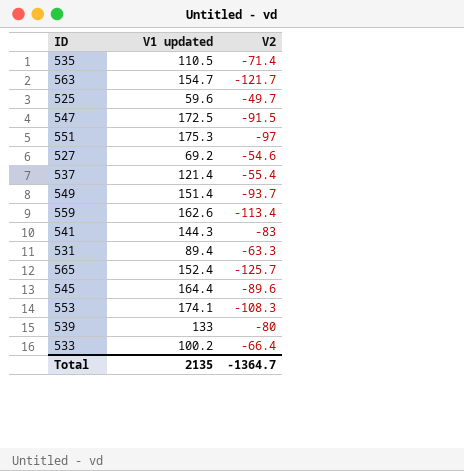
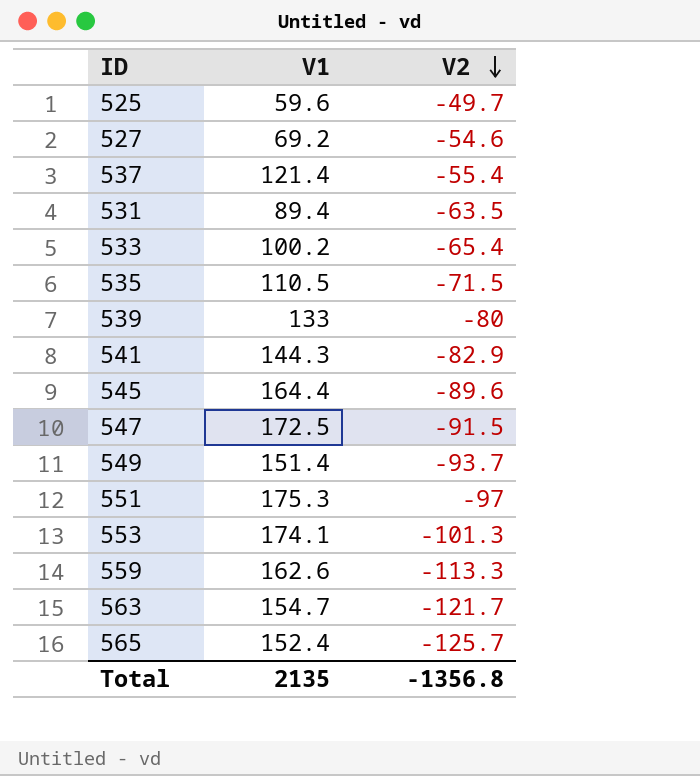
row order: none -> V2 descending
column name: V1 updated -> V1
531 | V2: -63.3 -> -63.5
533 | V2: -66.4 -> -65.4
535 | V2: -71.4 -> -71.5
541 | V2: -83 -> -82.9
553 | V2: -108.3 -> -101.3
559 | V2: -113.4 -> -113.3
Total | V2: -1364.7 -> -1356.8

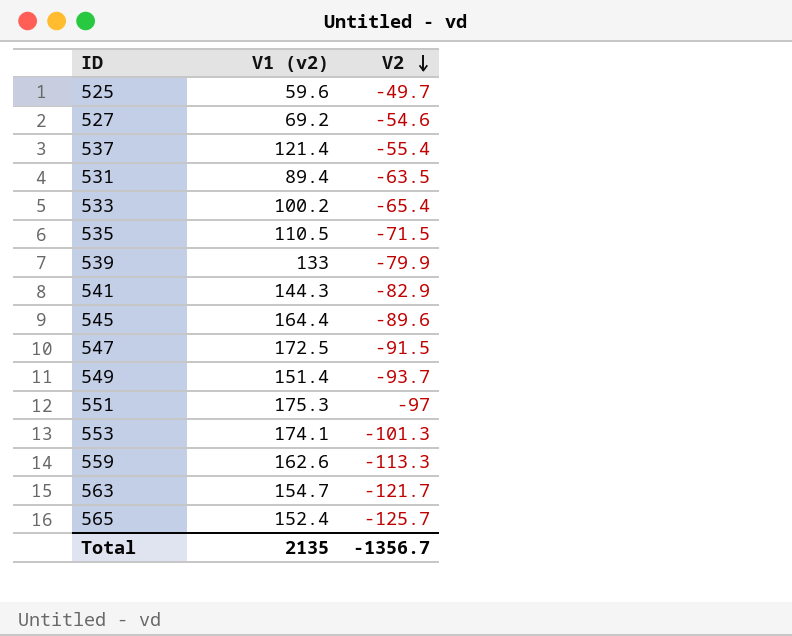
column name: V1 -> V1 (v2)
539 | V2: -80 -> -79.9
Total | V2: -1356.8 -> -1356.7

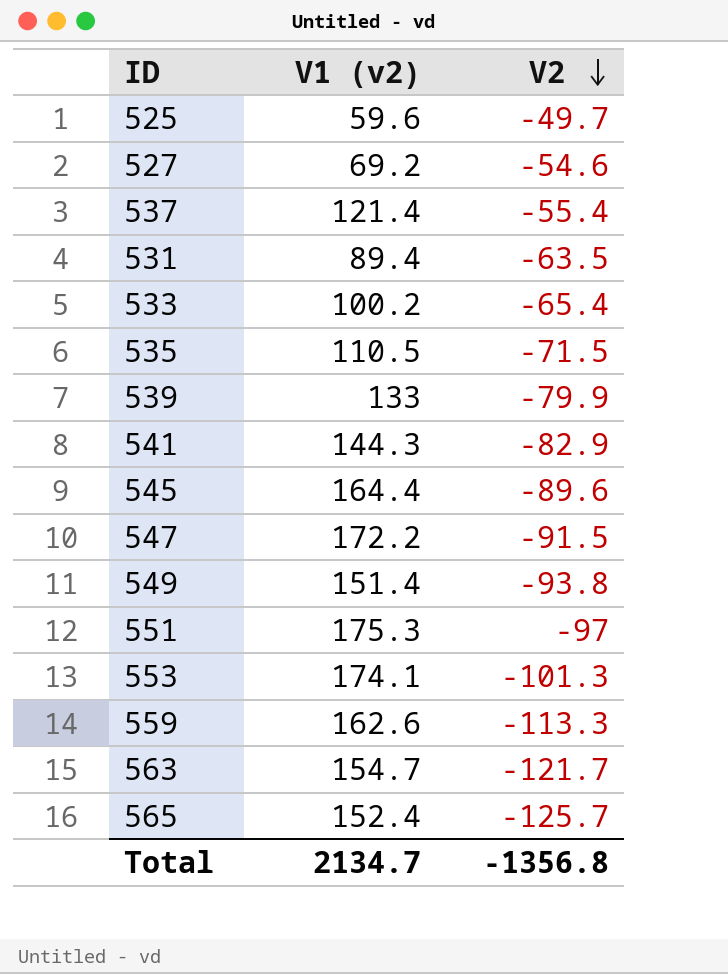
547 | V1 (v2): 172.5 -> 172.2
549 | V2: -93.7 -> -93.8
Total | V1 (v2): 2135 -> 2134.7
Total | V2: -1356.7 -> -1356.8

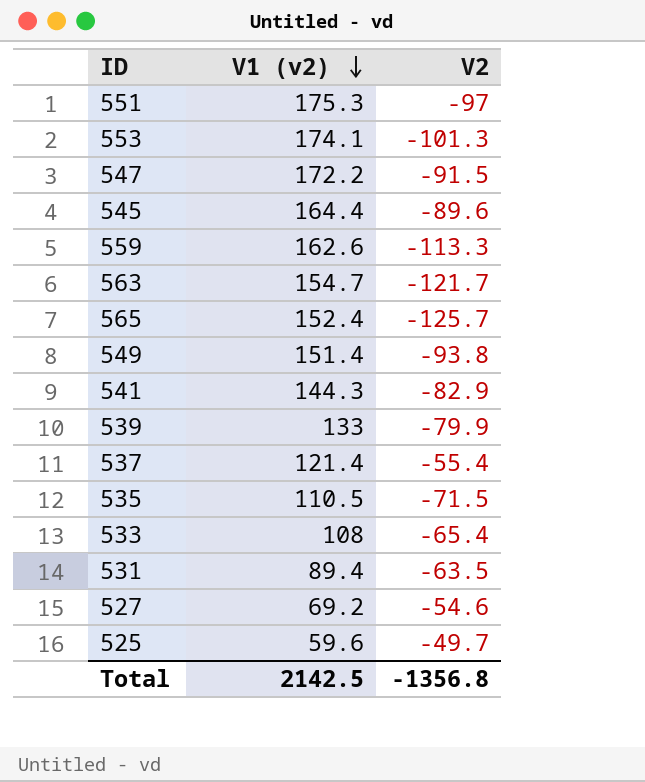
row order: V2 descending -> V1 (v2) descending
533 | V1 (v2): 100.2 -> 108
Total | V1 (v2): 2134.7 -> 2142.5

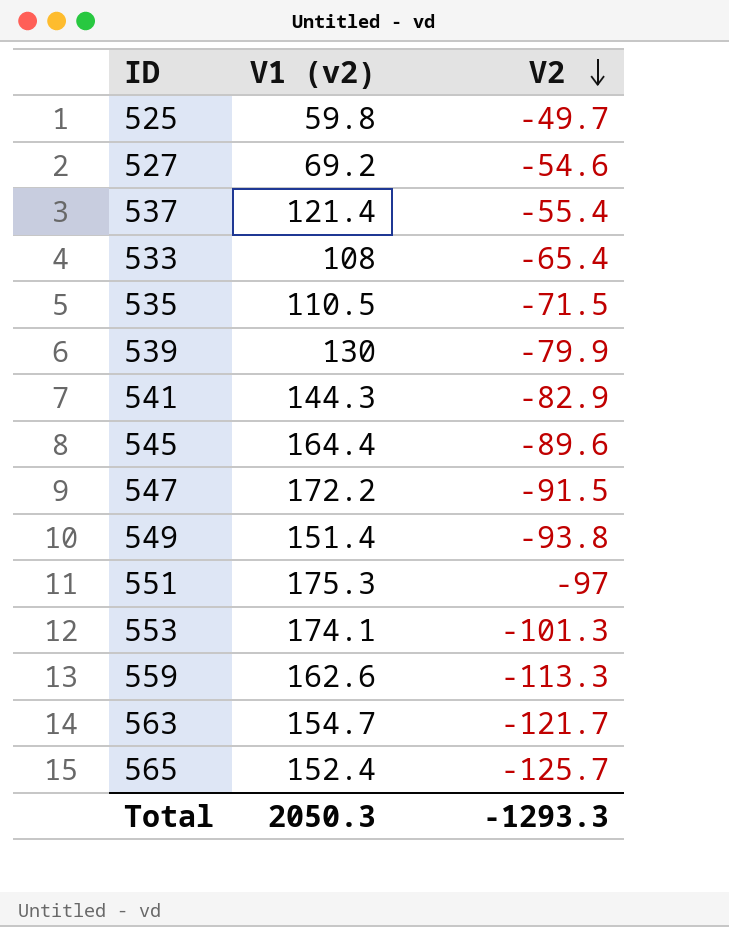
row order: V1 (v2) descending -> V2 descending
row 531: 89.4 | -63.5 -> none
525 | V1 (v2): 59.6 -> 59.8
539 | V1 (v2): 133 -> 130
Total | V1 (v2): 2142.5 -> 2050.3
Total | V2: -1356.8 -> -1293.3

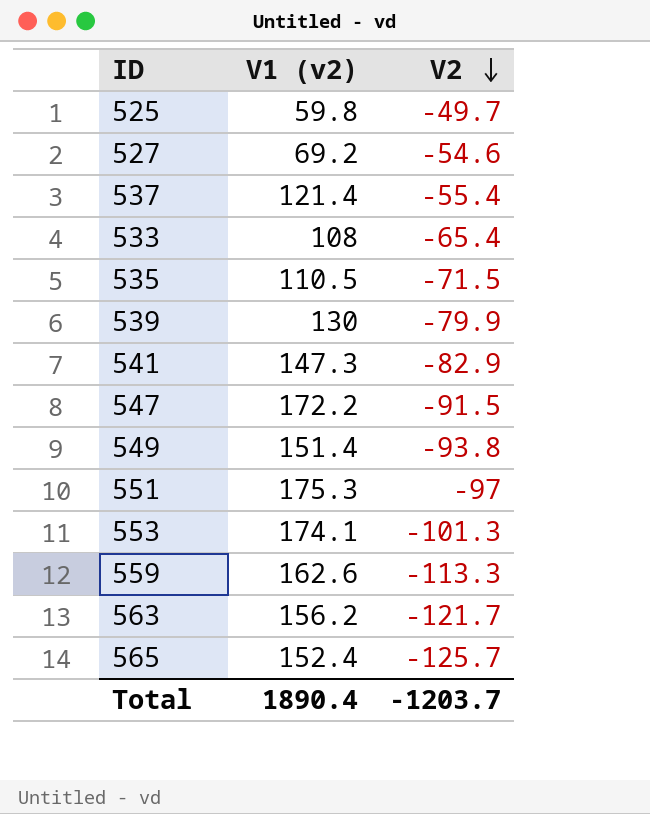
row 545: 164.4 | -89.6 -> none
541 | V1 (v2): 144.3 -> 147.3
563 | V1 (v2): 154.7 -> 156.2
Total | V1 (v2): 2050.3 -> 1890.4
Total | V2: -1293.3 -> -1203.7

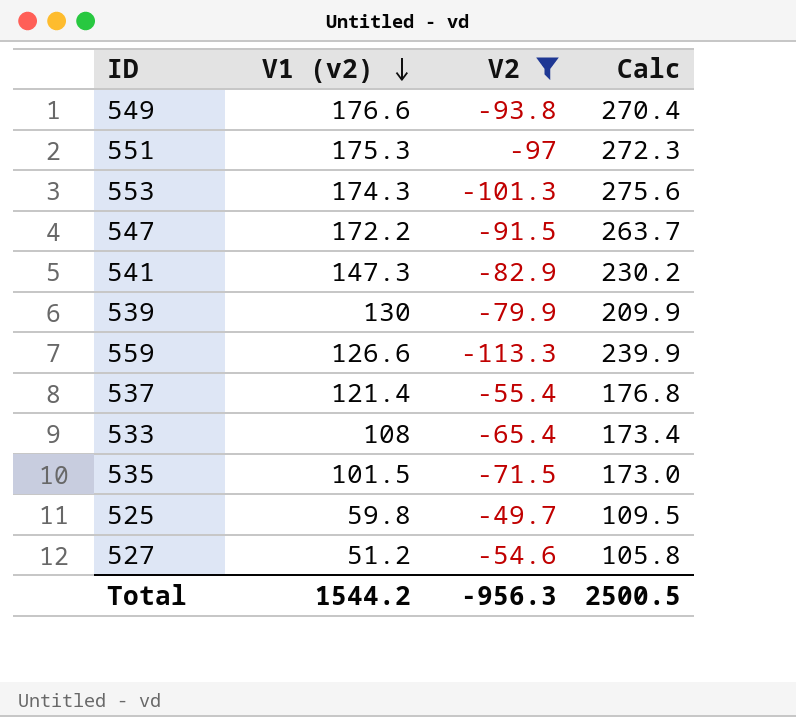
filter: none -> V2 >= -113.3
row order: V2 descending -> V1 (v2) descending
column Calc | formula: none -> [V1 (v2)] - [V2]
549 | V1 (v2): 151.4 -> 176.6
553 | V1 (v2): 174.1 -> 174.3
559 | V1 (v2): 162.6 -> 126.6
535 | V1 (v2): 110.5 -> 101.5
527 | V1 (v2): 69.2 -> 51.2
Total | V1 (v2): 1890.4 -> 1544.2
Total | V2: -1203.7 -> -956.3

